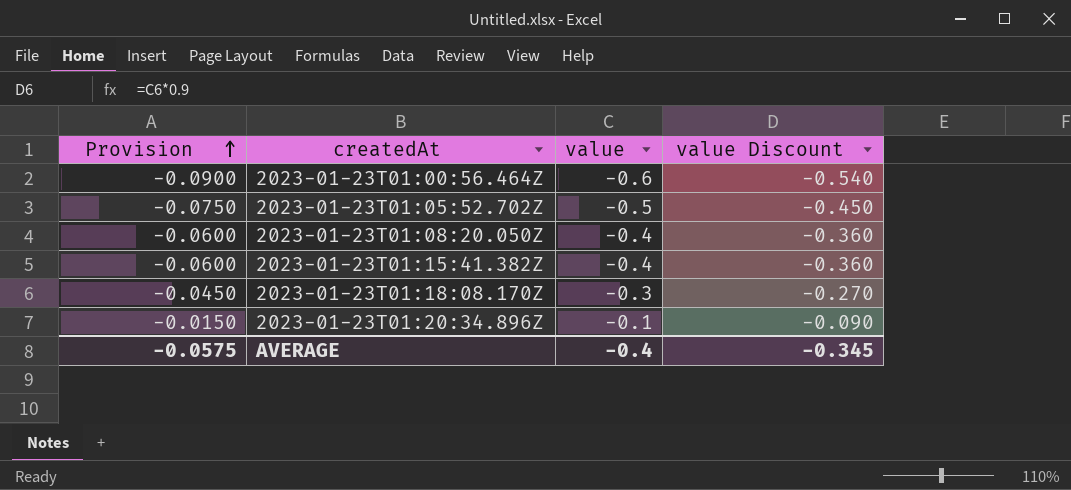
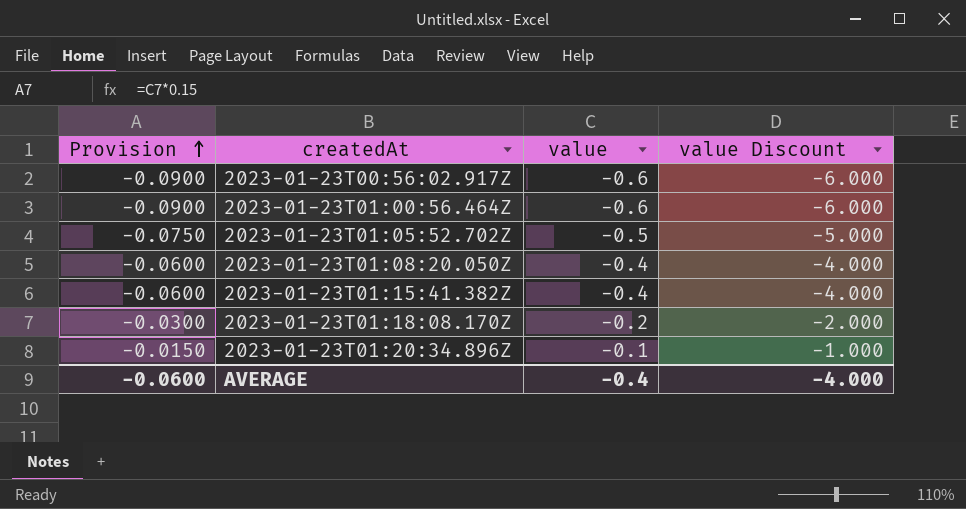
column value Discount | formula: [value] * 0.9 -> [value] * 10
row 2023-01-23T00:56:02.917Z: none -> -0.0900 | -0.6 | -6.000
2023-01-23T01:18:08.170Z | Provision: -0.0450 -> -0.0300
2023-01-23T01:18:08.170Z | value: -0.3 -> -0.2
AVERAGE | Provision: -0.0575 -> -0.0600
AVERAGE | value Discount: -0.345 -> -4.000

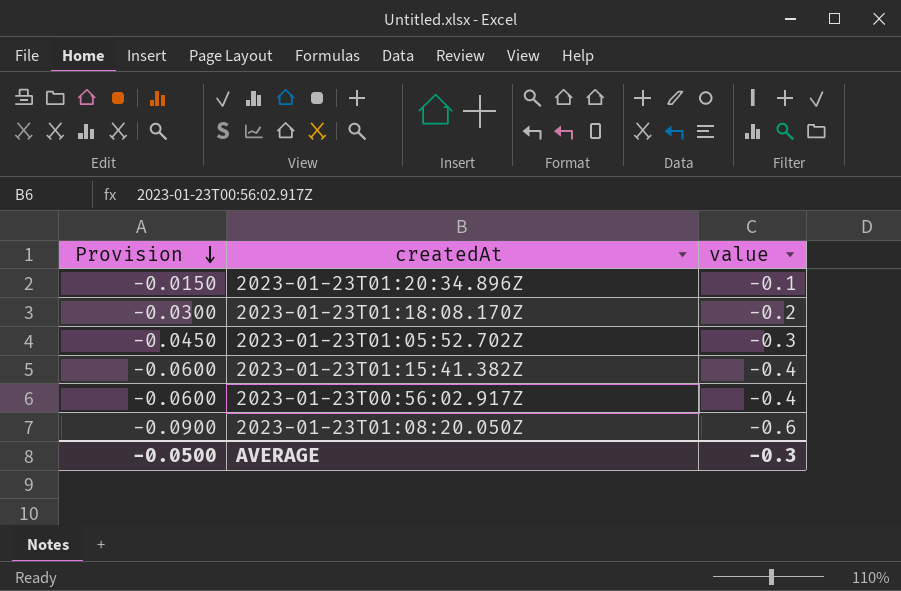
row order: Provision ascending -> Provision descending
column value Discount | formula: [value] * 10 -> none
row 2023-01-23T01:00:56.464Z: -0.0900 | -0.6 | -6.000 -> none
2023-01-23T01:05:52.702Z | Provision: -0.0750 -> -0.0450
2023-01-23T01:05:52.702Z | value: -0.5 -> -0.3
2023-01-23T00:56:02.917Z | Provision: -0.0900 -> -0.0600
2023-01-23T00:56:02.917Z | value: -0.6 -> -0.4
2023-01-23T01:08:20.050Z | Provision: -0.0600 -> -0.0900
2023-01-23T01:08:20.050Z | value: -0.4 -> -0.6
AVERAGE | Provision: -0.0600 -> -0.0500
AVERAGE | value: -0.4 -> -0.3

